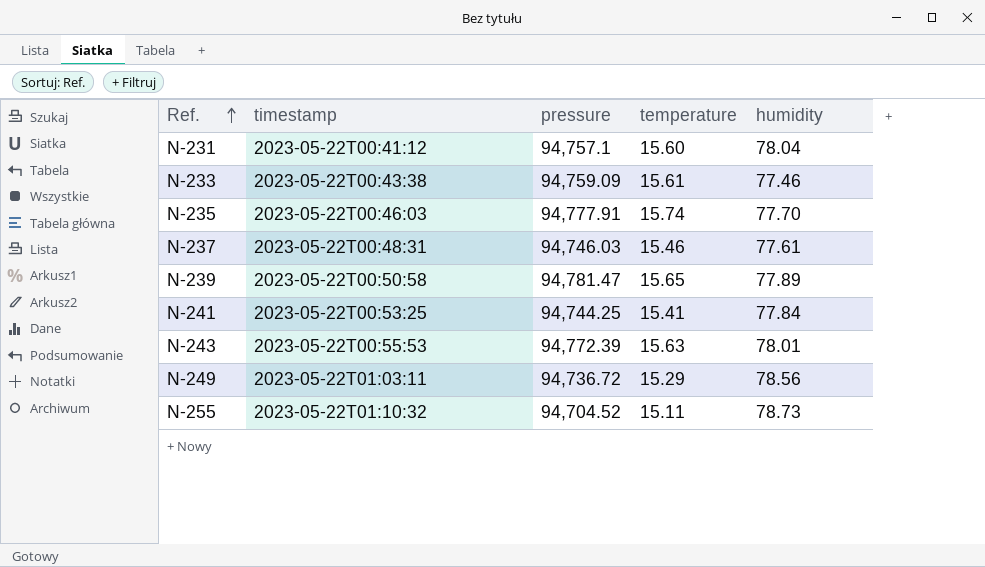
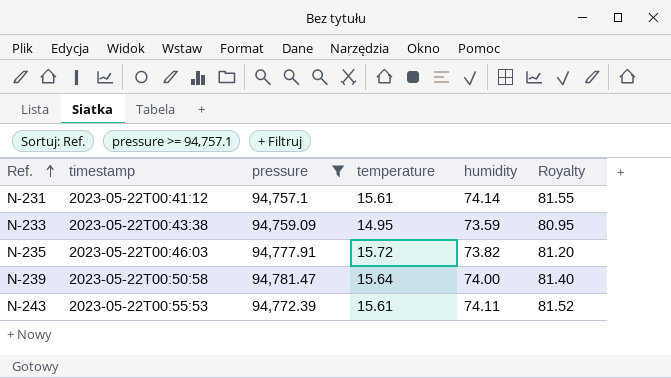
filter: none -> pressure >= 94,757.1
column Royalty | formula: none -> [humidity] * 1.1
N-231 | temperature: 15.60 -> 15.61
N-231 | humidity: 78.04 -> 74.14
N-233 | temperature: 15.61 -> 14.95
N-233 | humidity: 77.46 -> 73.59
N-235 | temperature: 15.74 -> 15.72
N-235 | humidity: 77.70 -> 73.82
N-239 | temperature: 15.65 -> 15.64
N-239 | humidity: 77.89 -> 74.00
N-243 | temperature: 15.63 -> 15.61
N-243 | humidity: 78.01 -> 74.11

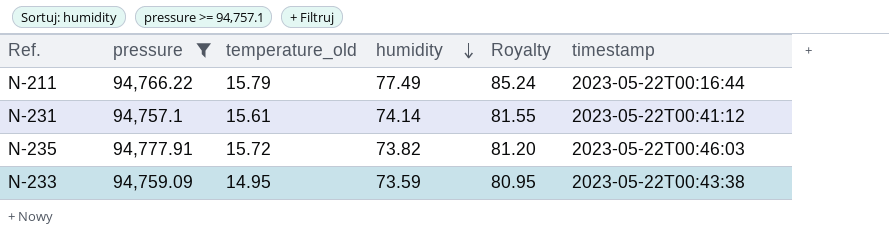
row order: Ref. ascending -> humidity descending
column name: temperature -> temperature_old
column timestamp | position: 2 -> 6
row N-239: 2023-05-22T00:50:58 | 94,781.47 | 15.64 | 74.00 | 81.40 -> none
row N-243: 2023-05-22T00:55:53 | 94,772.39 | 15.61 | 74.11 | 81.52 -> none
row N-211: none -> 94,766.22 | 15.79 | 77.49 | 85.24 | 2023-05-22T00:16:44

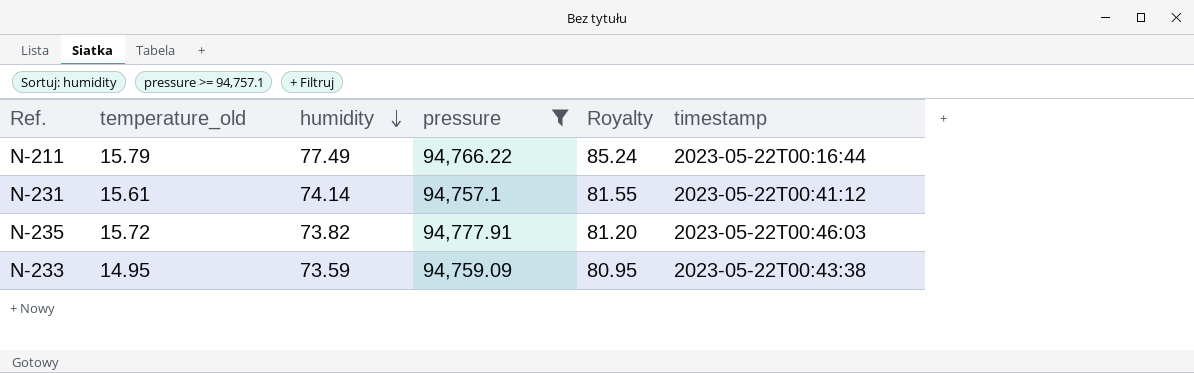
column pressure | position: 2 -> 4

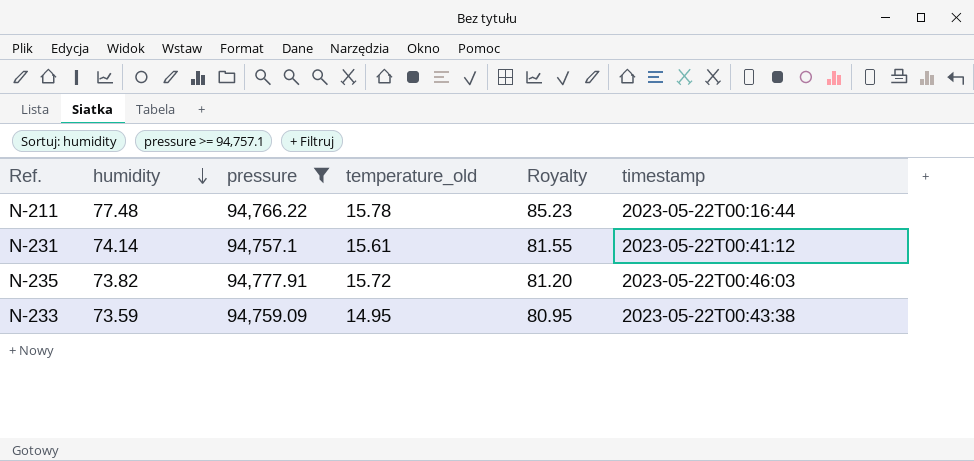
column temperature_old | position: 2 -> 4
N-211 | humidity: 77.49 -> 77.48
N-211 | temperature_old: 15.79 -> 15.78
N-211 | Royalty: 85.24 -> 85.23

